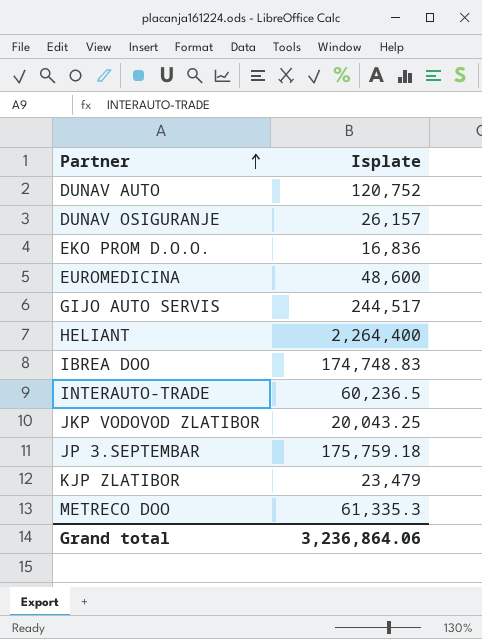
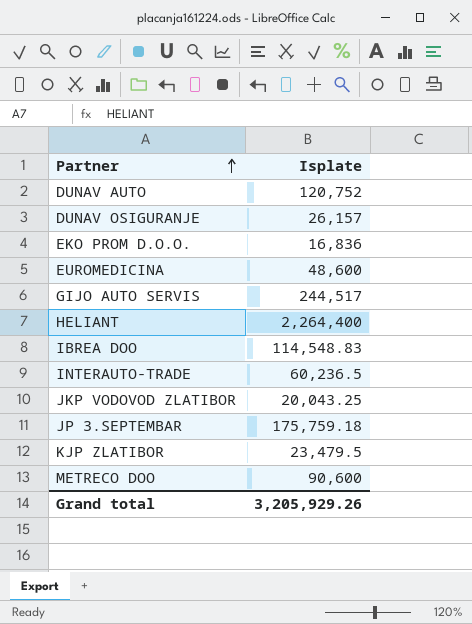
IBREA DOO | Isplate: 174,748.83 -> 114,548.83
KJP ZLATIBOR | Isplate: 23,479 -> 23,479.5
METRECO DOO | Isplate: 61,335.3 -> 90,600
Grand total | Isplate: 3,236,864.06 -> 3,205,929.26

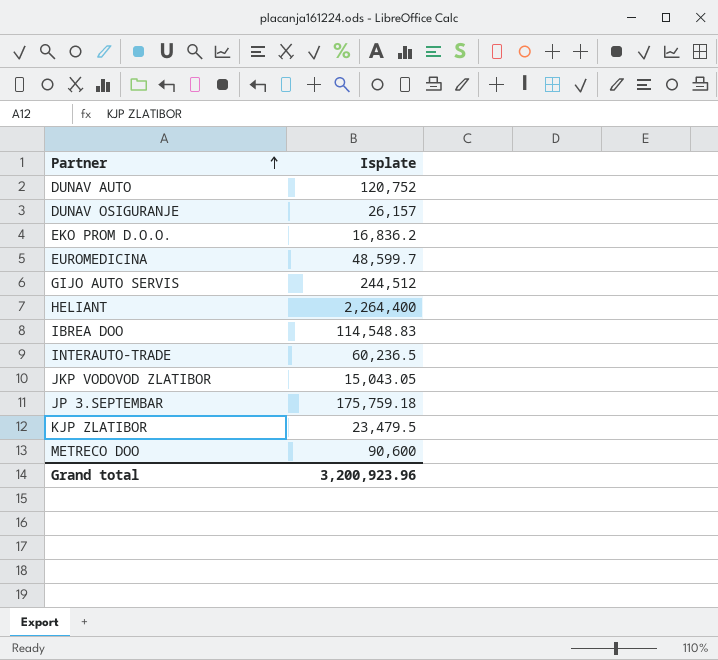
EKO PROM D.O.O. | Isplate: 16,836 -> 16,836.2
EUROMEDICINA | Isplate: 48,600 -> 48,599.7
GIJO AUTO SERVIS | Isplate: 244,517 -> 244,512
JKP VODOVOD ZLATIBOR | Isplate: 20,043.25 -> 15,043.05
Grand total | Isplate: 3,205,929.26 -> 3,200,923.96

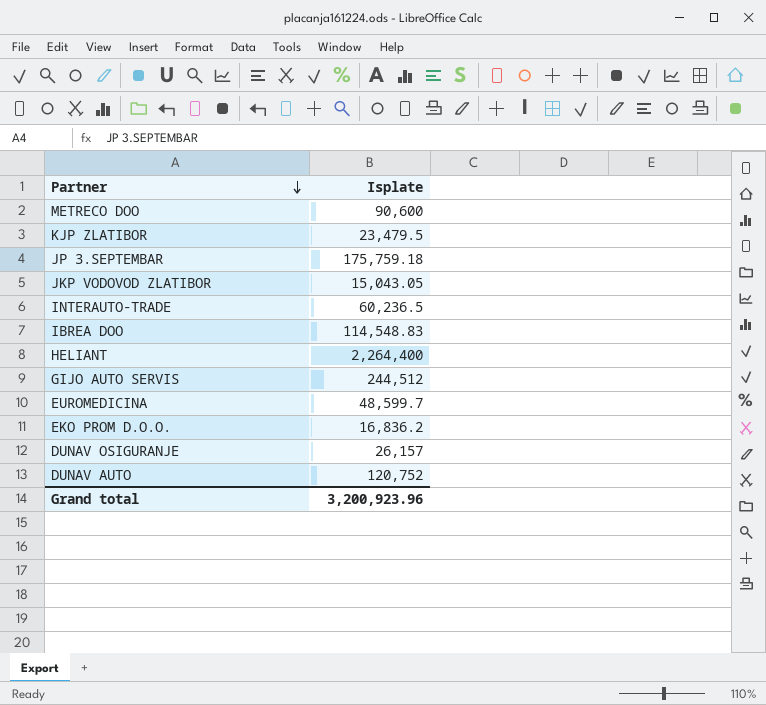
row order: Partner ascending -> Partner descending

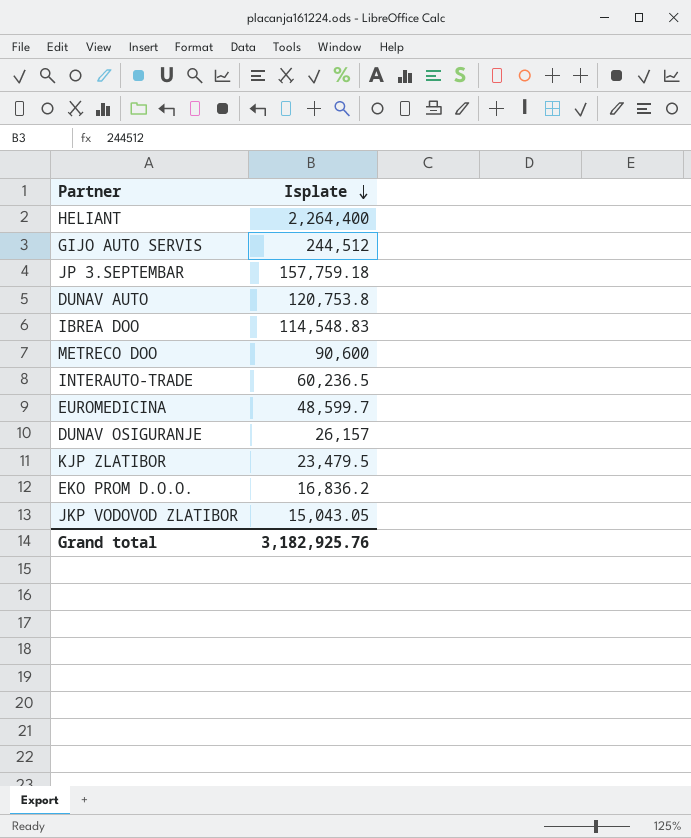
row order: Partner descending -> Isplate descending
JP 3.SEPTEMBAR | Isplate: 175,759.18 -> 157,759.18
DUNAV AUTO | Isplate: 120,752 -> 120,753.8
Grand total | Isplate: 3,200,923.96 -> 3,182,925.76

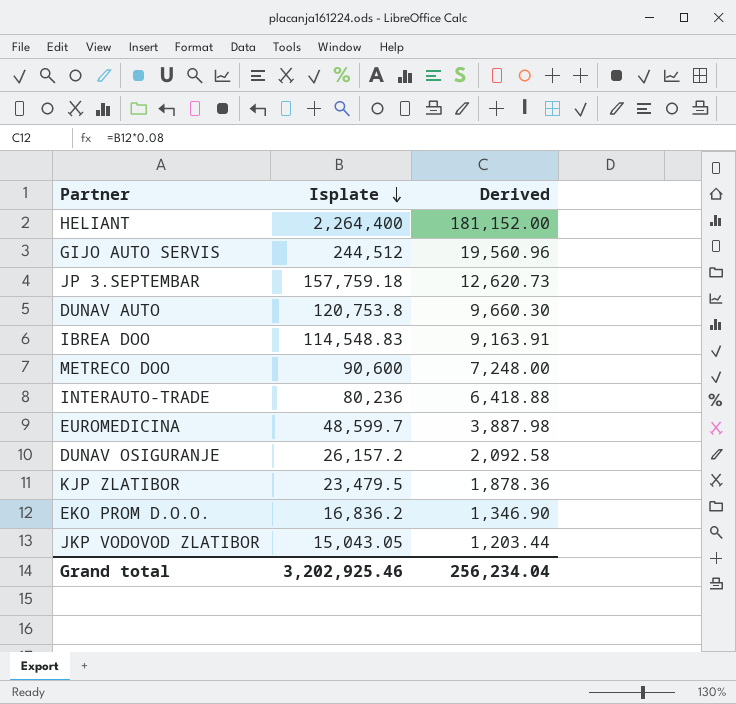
column Derived | formula: none -> [Isplate] * 0.08
INTERAUTO-TRADE | Isplate: 60,236.5 -> 80,236
DUNAV OSIGURANJE | Isplate: 26,157 -> 26,157.2
Grand total | Isplate: 3,182,925.76 -> 3,202,925.46

